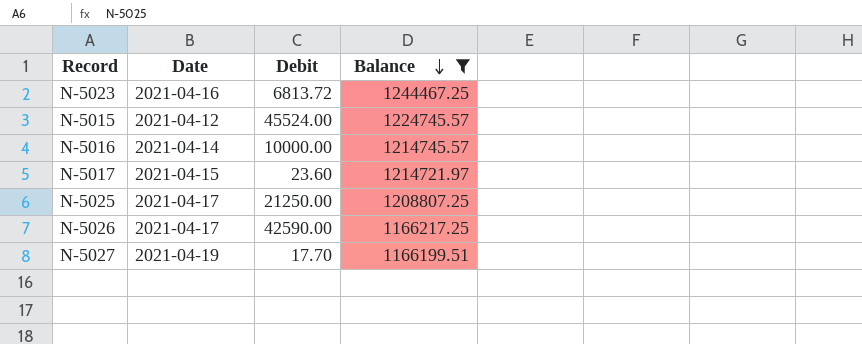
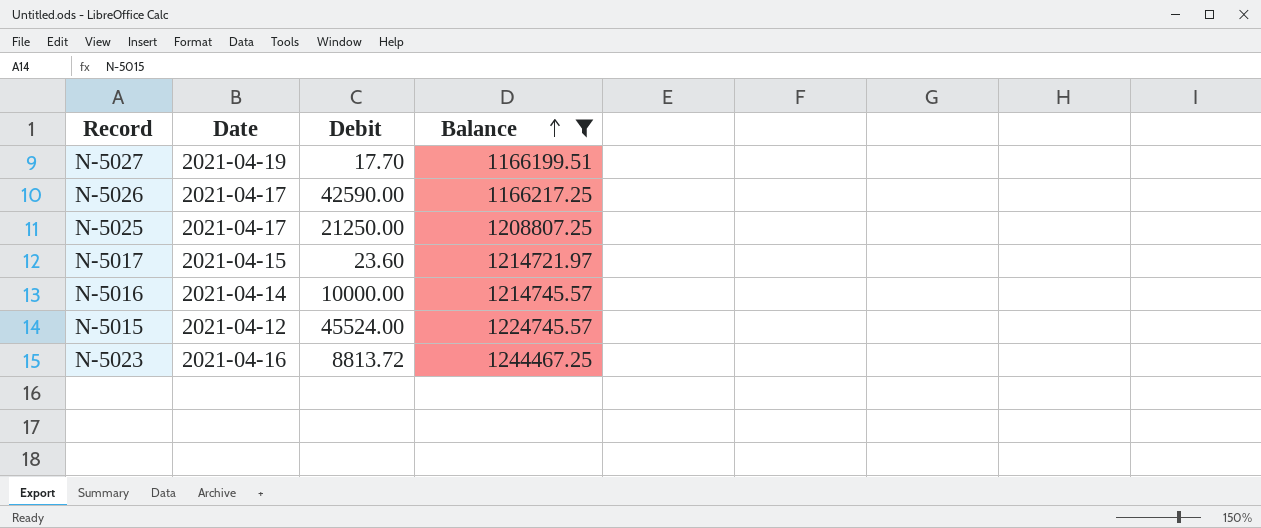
row order: Balance descending -> Balance ascending
N-5023 | Debit: 6813.72 -> 8813.72

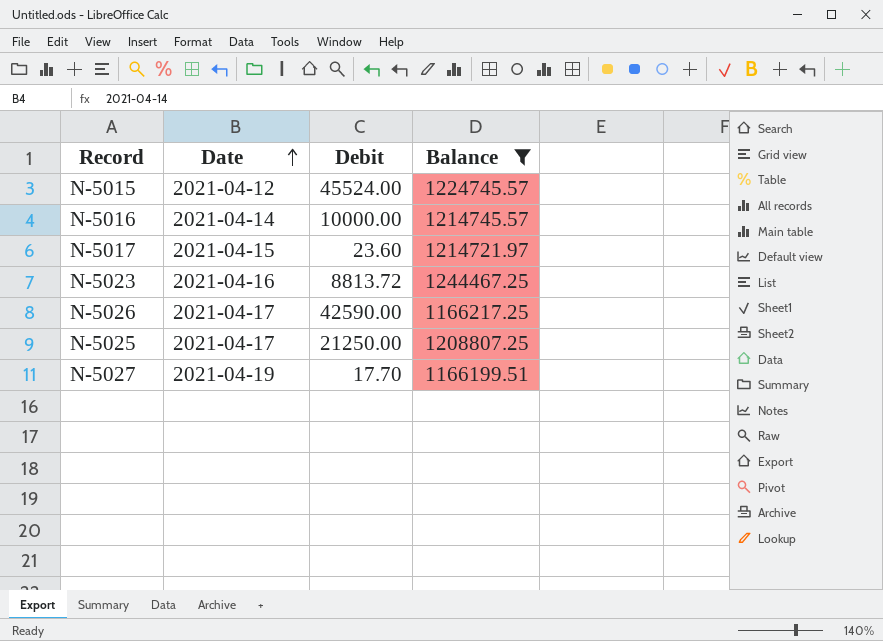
row order: Balance ascending -> Date ascending

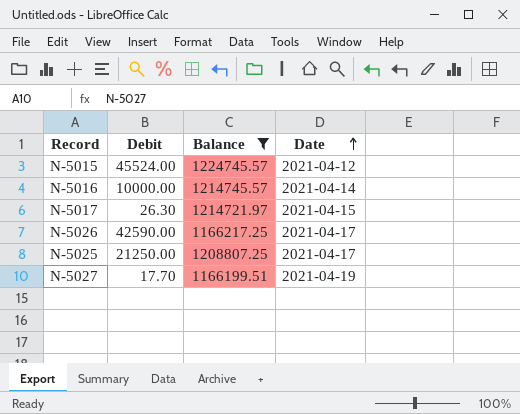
column Date | position: 2 -> 4
row N-5023: 2021-04-16 | 8813.72 | 1244467.25 -> none
N-5017 | Debit: 23.60 -> 26.30

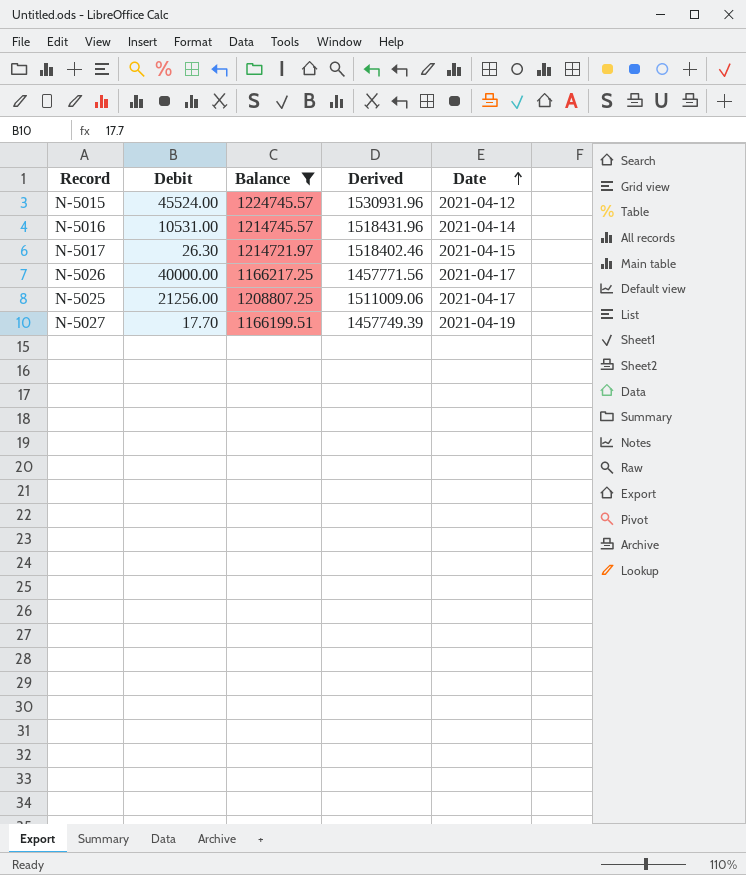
column Derived | formula: none -> [Balance] * 1.25
N-5016 | Debit: 10000.00 -> 10531.00
N-5026 | Debit: 42590.00 -> 40000.00
N-5025 | Debit: 21250.00 -> 21256.00

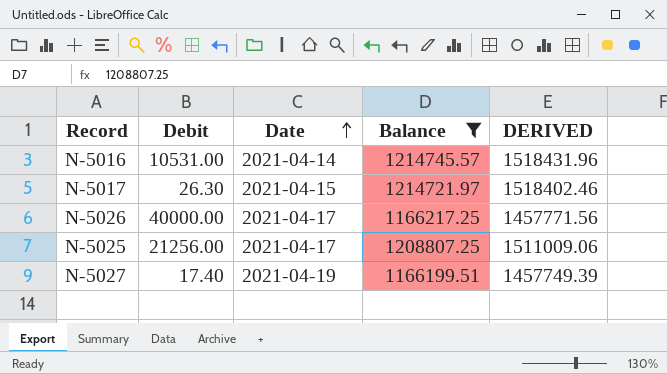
column Date | position: 5 -> 3
column name: Derived -> DERIVED
row N-5015: 45524.00 | 1224745.57 | 1530931.96 | 2021-04-12 -> none
N-5027 | Debit: 17.70 -> 17.40

